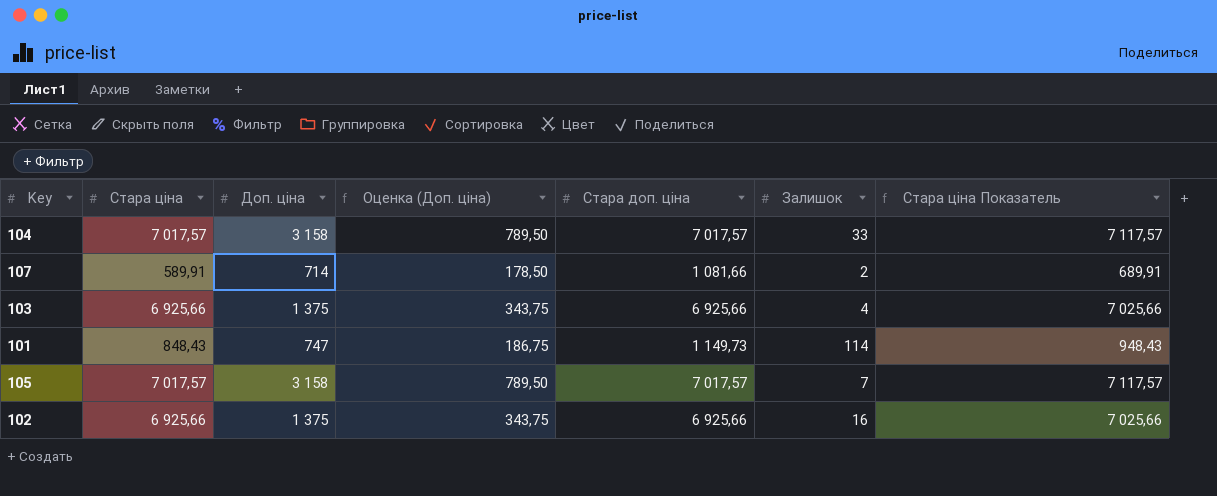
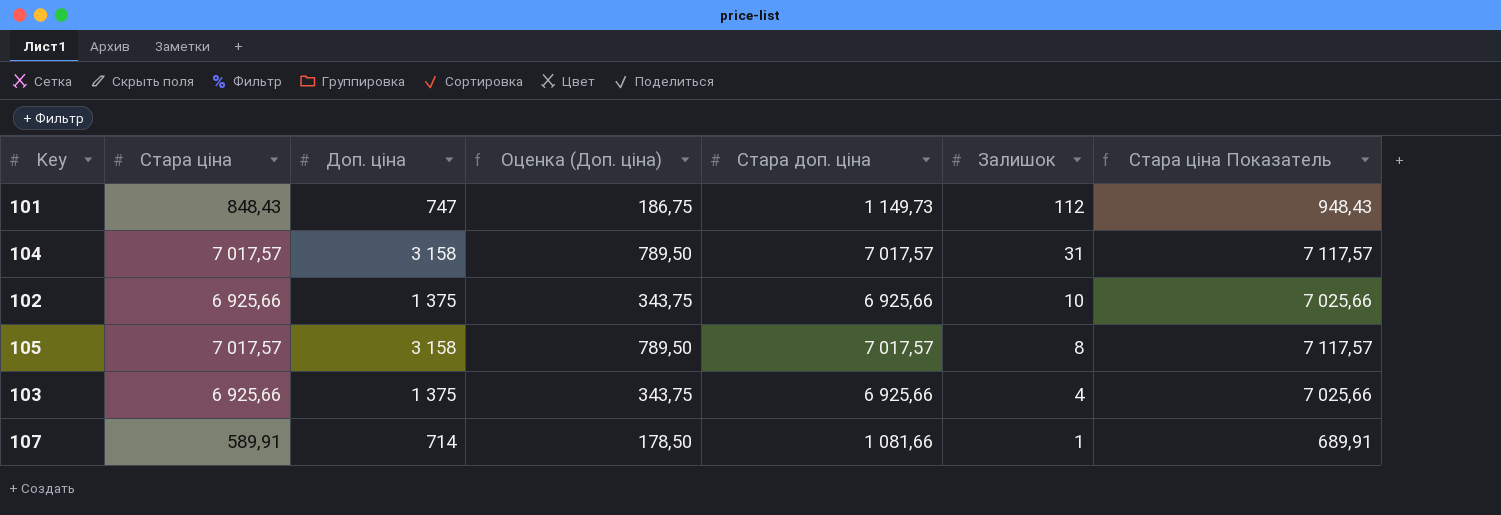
row order: none -> Залишок descending
101 | Залишок: 114 -> 112
104 | Залишок: 33 -> 31
102 | Залишок: 16 -> 10
105 | Залишок: 7 -> 8
107 | Залишок: 2 -> 1

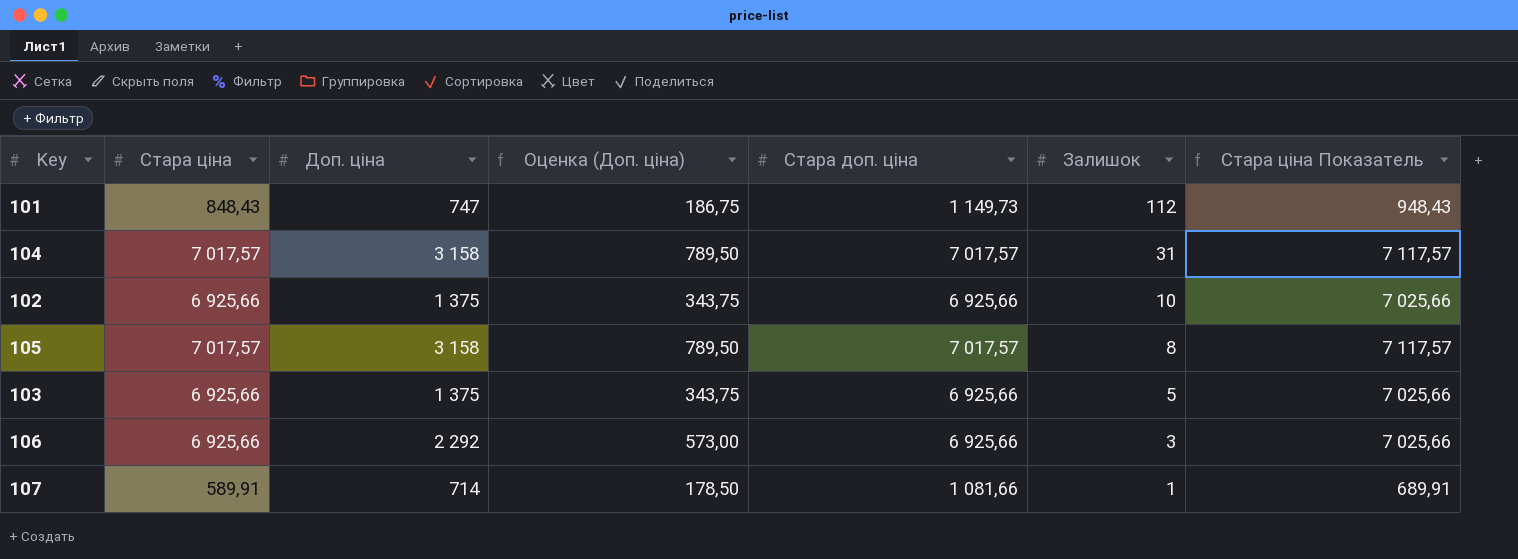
103 | Залишок: 4 -> 5
row 106: none -> 6 925,66 | 2 292 | 573,00 | 6 925,66 | 3 | 7 025,66

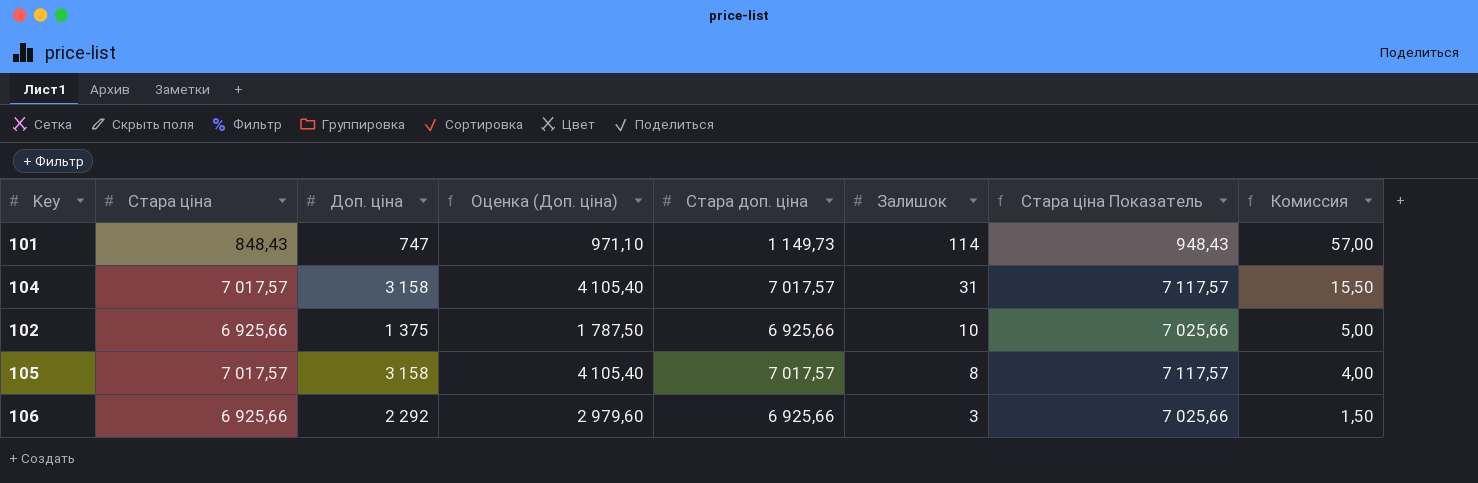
column Оценка (Доп. ціна) | formula: [Доп. ціна] * 0,25 -> [Доп. ціна] * 1,3
column Комиссия | formula: none -> [Залишок] * 0,5
row 103: 6 925,66 | 1 375 | 343,75 | 6 925,66 | 5 | 7 025,66 -> none
row 107: 589,91 | 714 | 178,50 | 1 081,66 | 1 | 689,91 -> none
101 | Залишок: 112 -> 114

